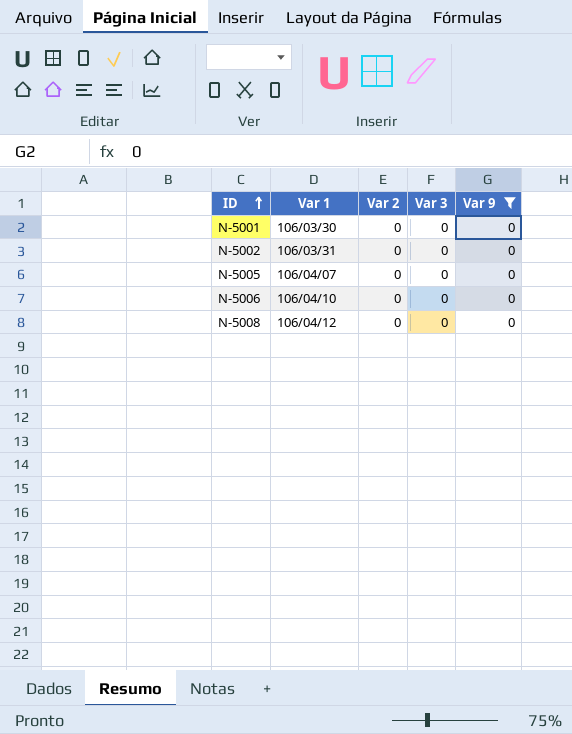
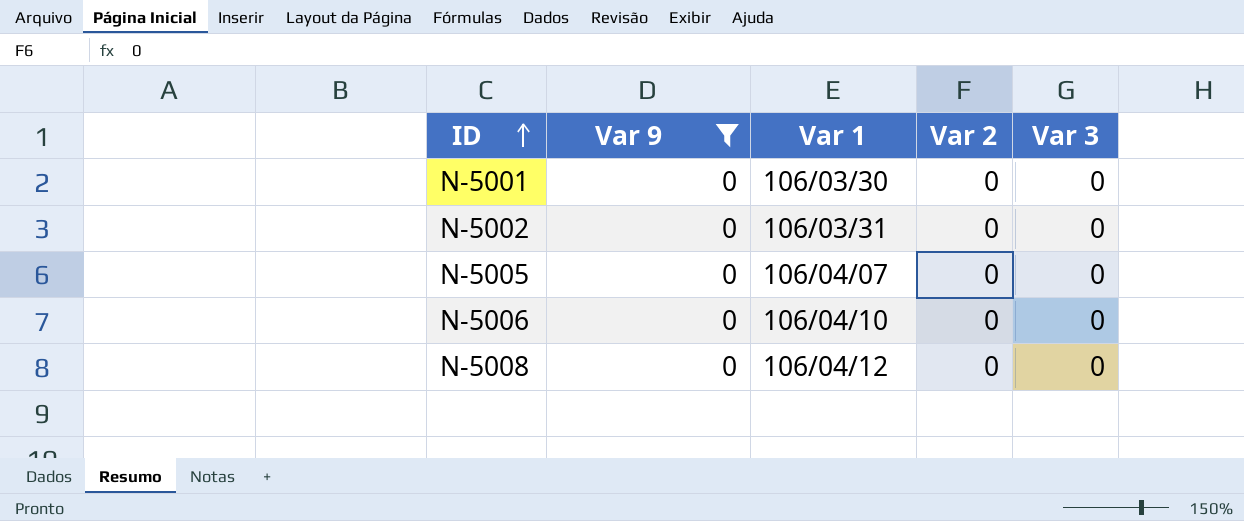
column Var 9 | position: 5 -> 2

